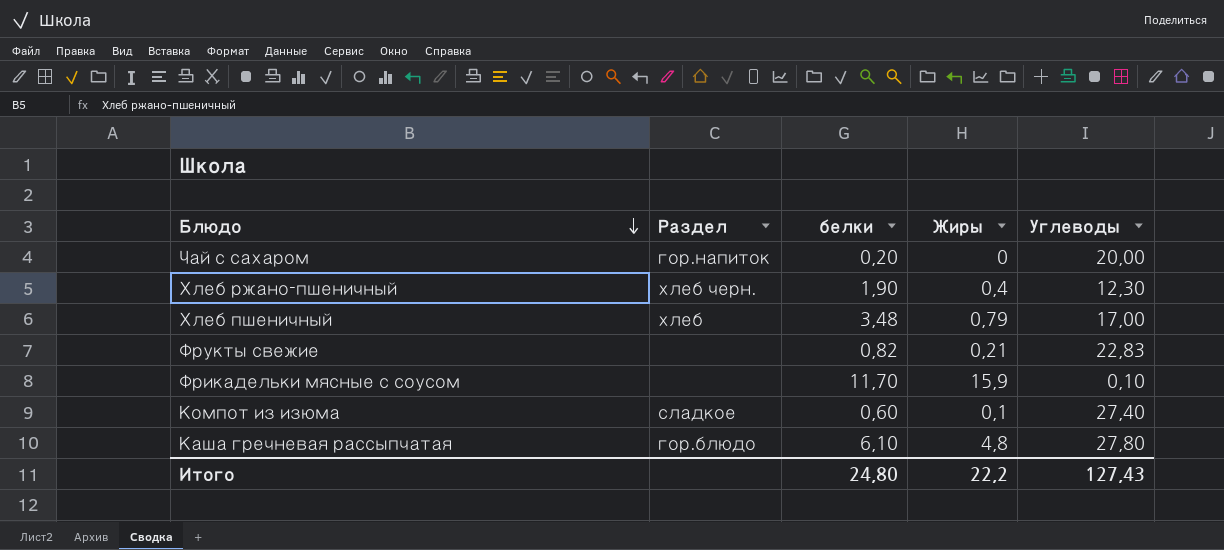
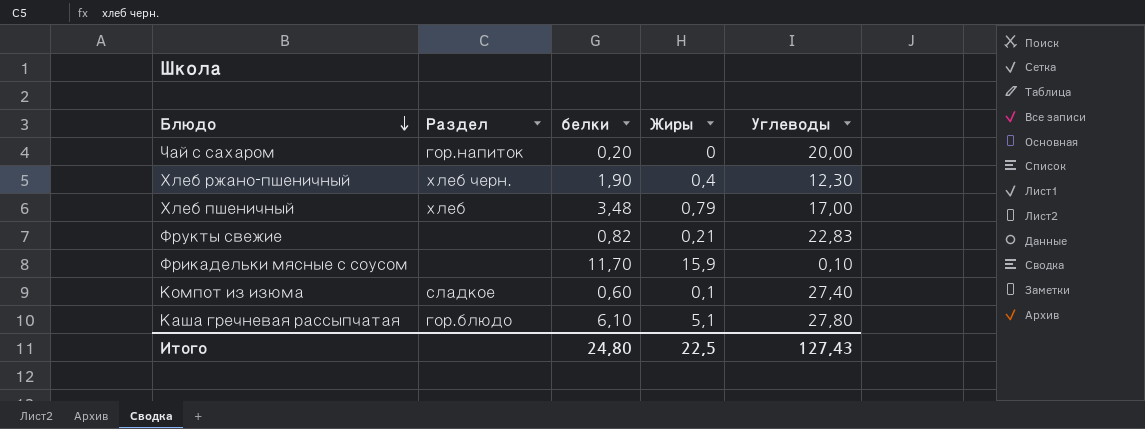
Каша гречневая рассыпчатая | Жиры: 4,8 -> 5,1
Итого | Жиры: 22,2 -> 22,5

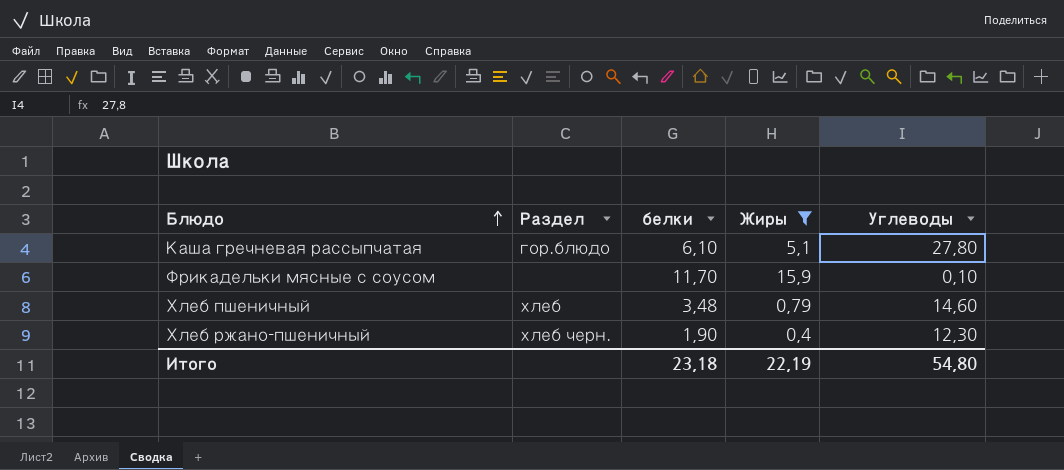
filter: none -> Жиры >= 0,4
row order: Блюдо descending -> Блюдо ascending
Хлеб пшеничный | Углеводы: 17,00 -> 14,60
Итого | белки: 24,80 -> 23,18
Итого | Жиры: 22,5 -> 22,19
Итого | Углеводы: 127,43 -> 54,80

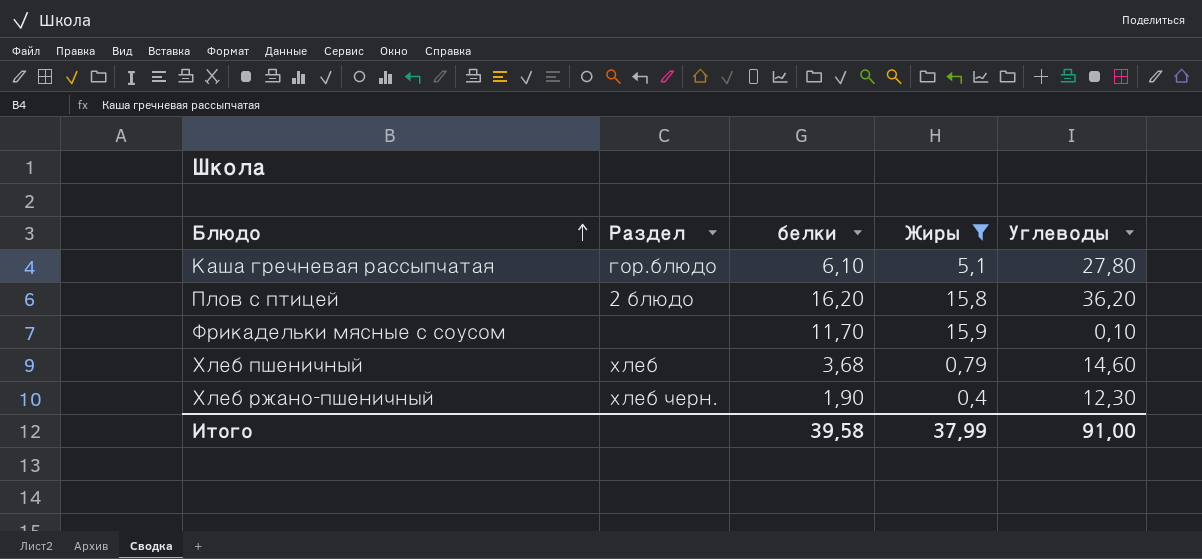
row Плов с птицей: none -> 2 блюдо | 16,20 | 15,8 | 36,20
Хлеб пшеничный | белки: 3,48 -> 3,68
Итого | белки: 23,18 -> 39,58
Итого | Жиры: 22,19 -> 37,99
Итого | Углеводы: 54,80 -> 91,00

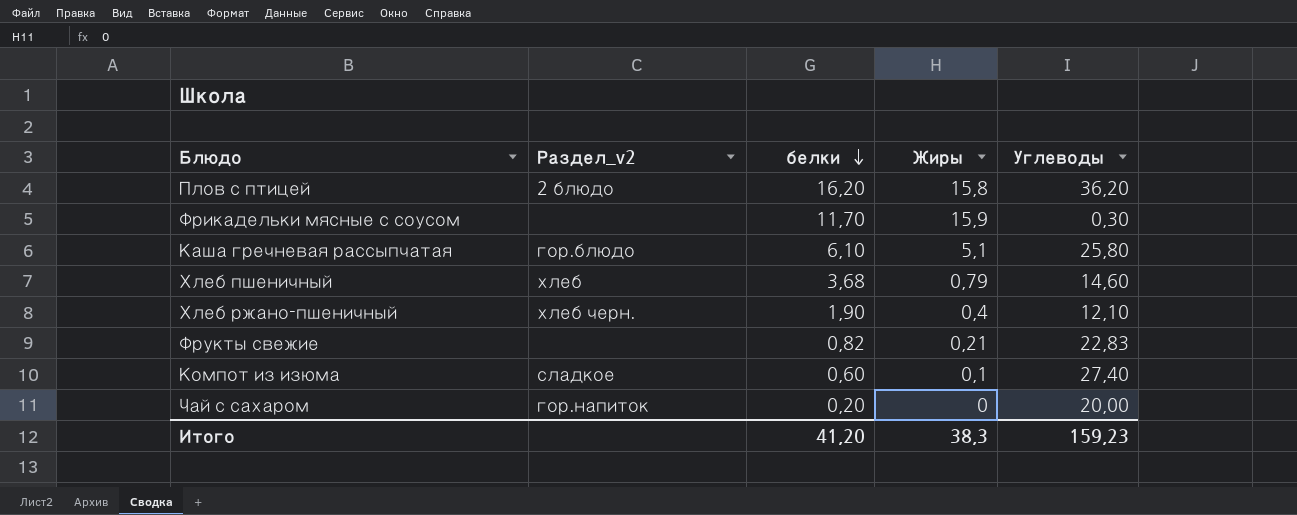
filter: Жиры >= 0,4 -> none
row order: Блюдо ascending -> белки descending
column name: Раздел -> Раздел_v2
Фрикадельки мясные с соусом | Углеводы: 0,10 -> 0,30
Каша гречневая рассыпчатая | Углеводы: 27,80 -> 25,80
Хлеб ржано-пшеничный | Углеводы: 12,30 -> 12,10
Итого | белки: 39,58 -> 41,20
Итого | Жиры: 37,99 -> 38,3
Итого | Углеводы: 91,00 -> 159,23

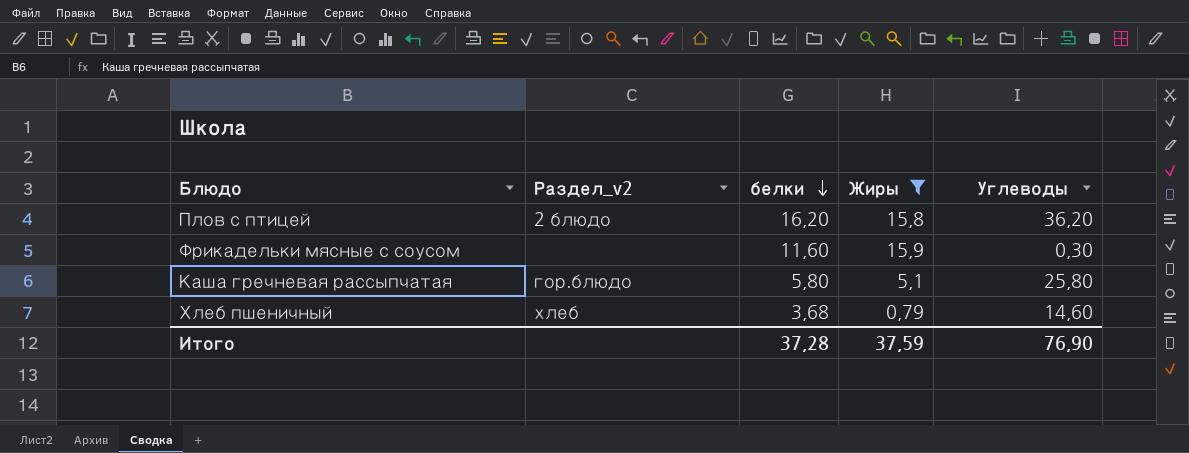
filter: none -> Жиры >= 0,79
Фрикадельки мясные с соусом | белки: 11,70 -> 11,60
Каша гречневая рассыпчатая | белки: 6,10 -> 5,80
Итого | белки: 41,20 -> 37,28
Итого | Жиры: 38,3 -> 37,59
Итого | Углеводы: 159,23 -> 76,90

